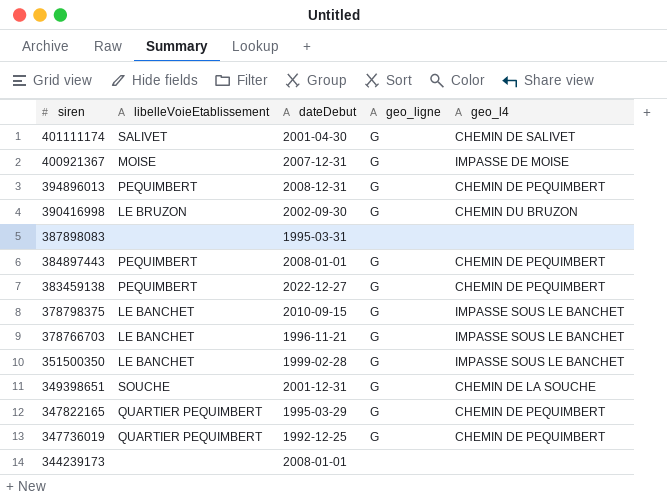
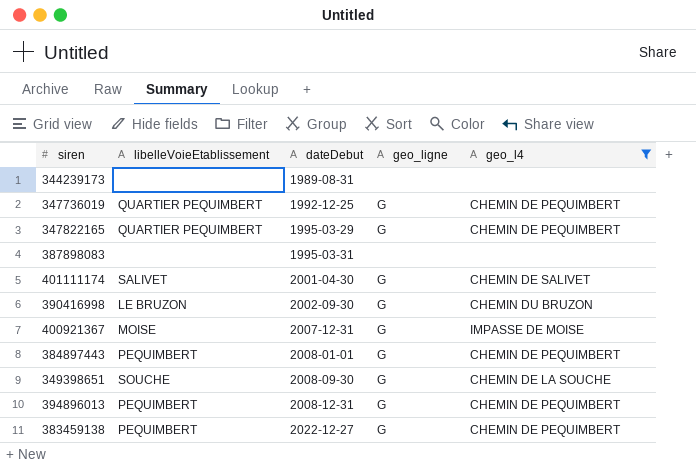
filter: none -> geo_l4 != IMPASSE SOUS LE BANCHET
row order: siren descending -> dateDebut ascending
344239173 | dateDebut: 2008-01-01 -> 1989-08-31
349398651 | dateDebut: 2001-12-31 -> 2008-09-30

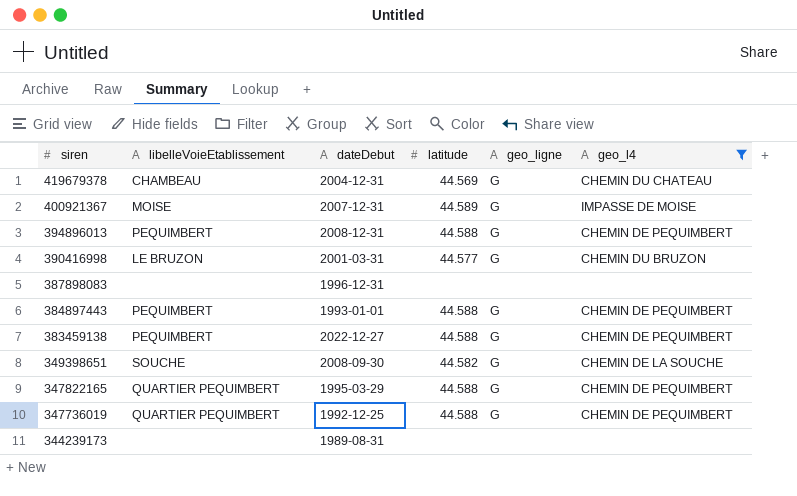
row order: dateDebut ascending -> siren descending
column latitude | position: none -> 4
row 401111174: SALIVET | 2001-04-30 | G | CHEMIN DE SALIVET -> none
row 419679378: none -> CHAMBEAU | 2004-12-31 | 44.569 | G | CHEMIN DU CHATEAU
390416998 | dateDebut: 2002-09-30 -> 2001-03-31
387898083 | dateDebut: 1995-03-31 -> 1996-12-31
384897443 | dateDebut: 2008-01-01 -> 1993-01-01

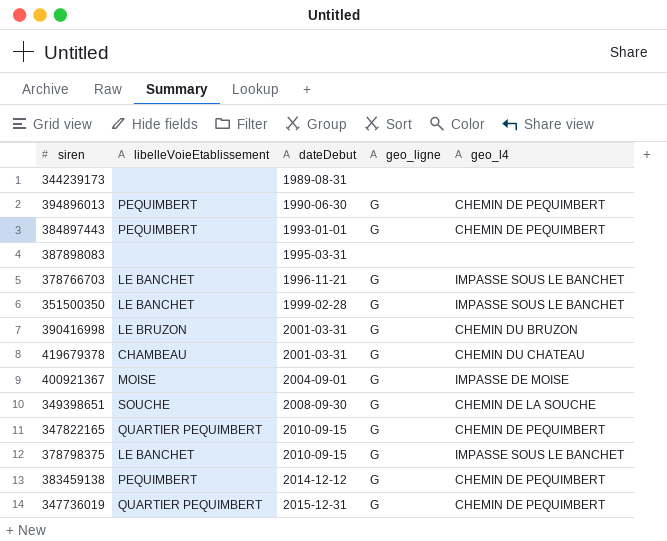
filter: geo_l4 != IMPASSE SOUS LE BANCHET -> none
row order: siren descending -> dateDebut ascending
column latitude | position: 4 -> none
394896013 | dateDebut: 2008-12-31 -> 1990-06-30
387898083 | dateDebut: 1996-12-31 -> 1995-03-31
419679378 | dateDebut: 2004-12-31 -> 2001-03-31
400921367 | dateDebut: 2007-12-31 -> 2004-09-01
347822165 | dateDebut: 1995-03-29 -> 2010-09-15
383459138 | dateDebut: 2022-12-27 -> 2014-12-12
347736019 | dateDebut: 1992-12-25 -> 2015-12-31

